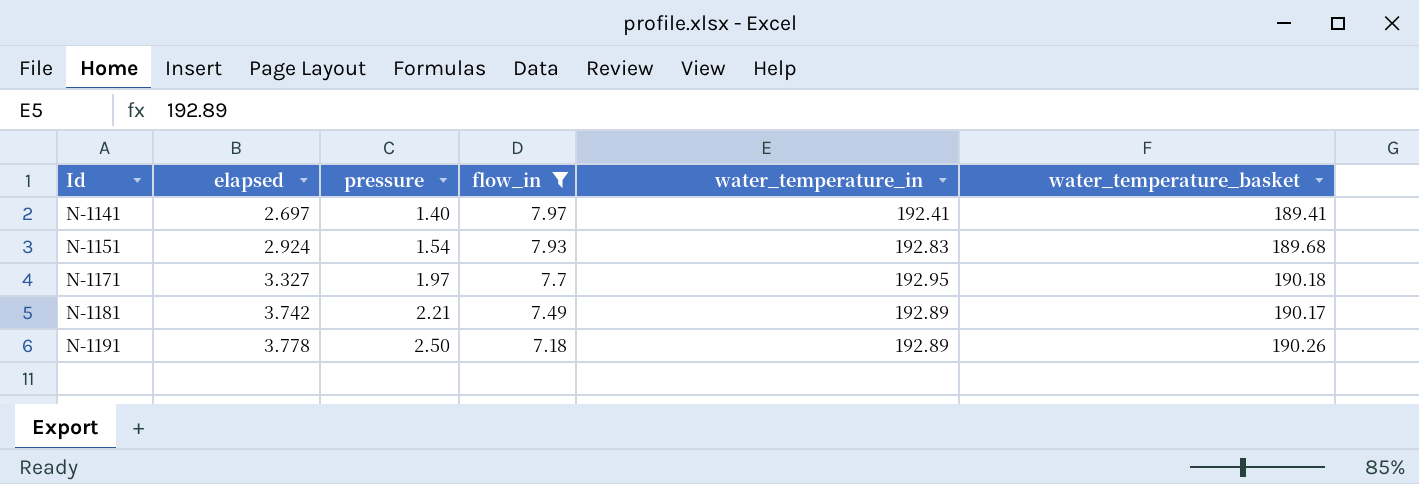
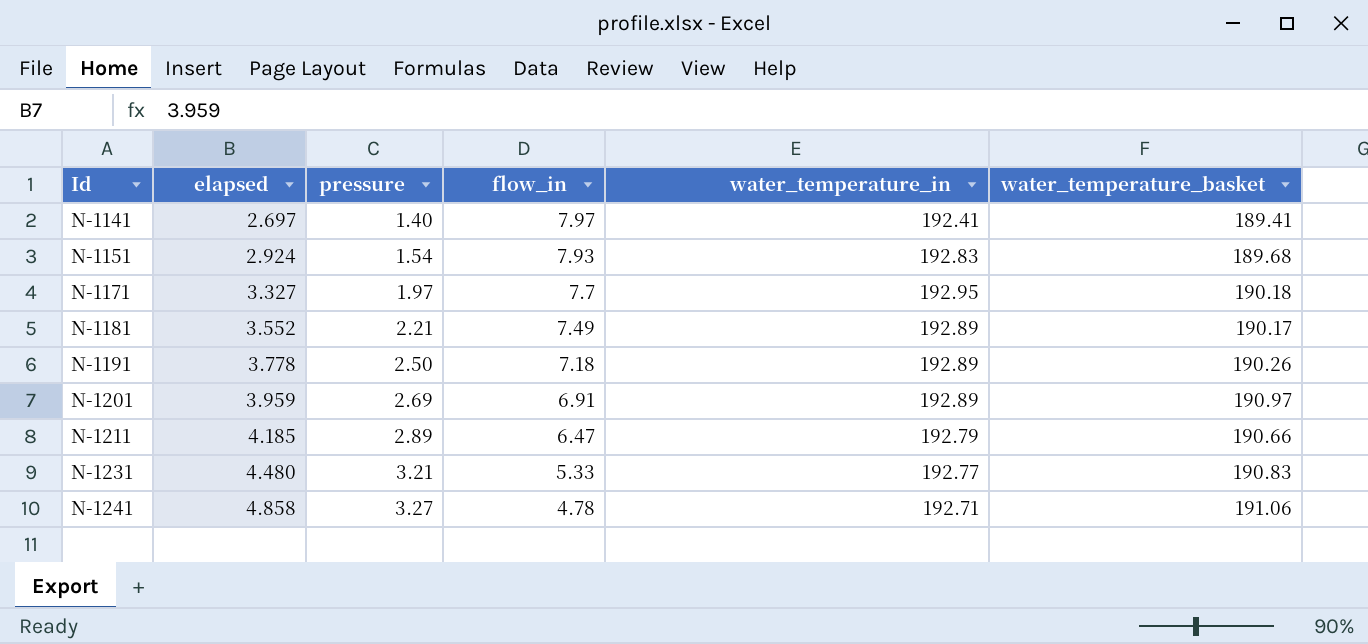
filter: flow_in >= 7.18 -> none
N-1181 | elapsed: 3.742 -> 3.552

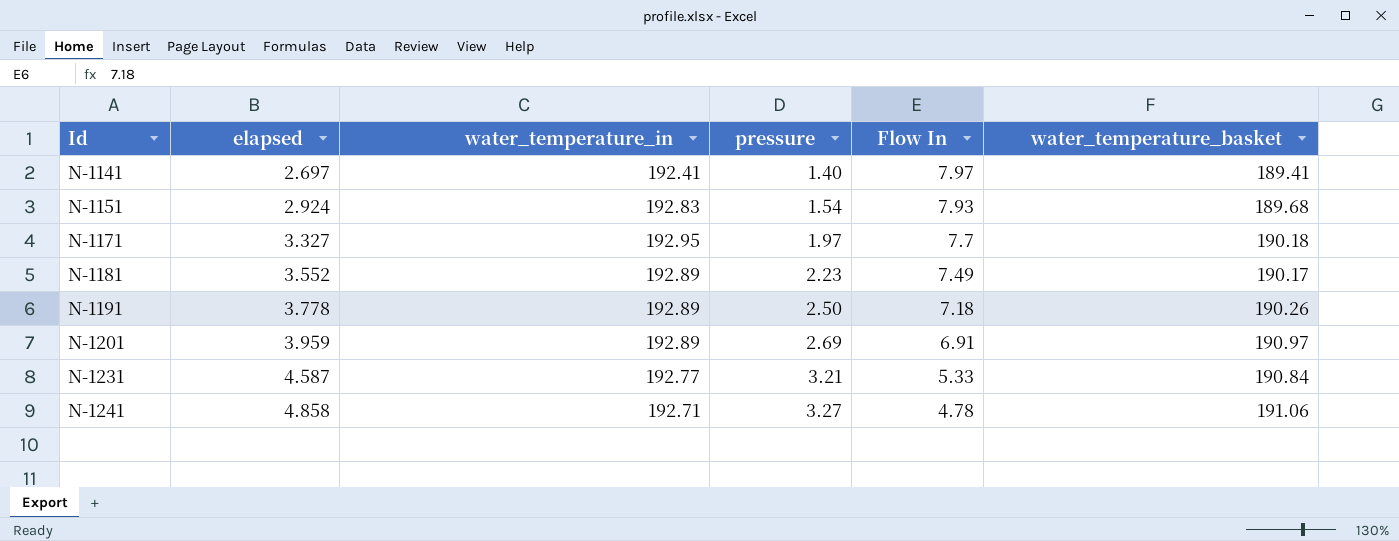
column water_temperature_in | position: 5 -> 3
column name: flow_in -> Flow In
row N-1211: 4.185 | 2.89 | 6.47 | 192.79 | 190.66 -> none
N-1181 | pressure: 2.21 -> 2.23
N-1231 | elapsed: 4.480 -> 4.587
N-1231 | water_temperature_basket: 190.83 -> 190.84

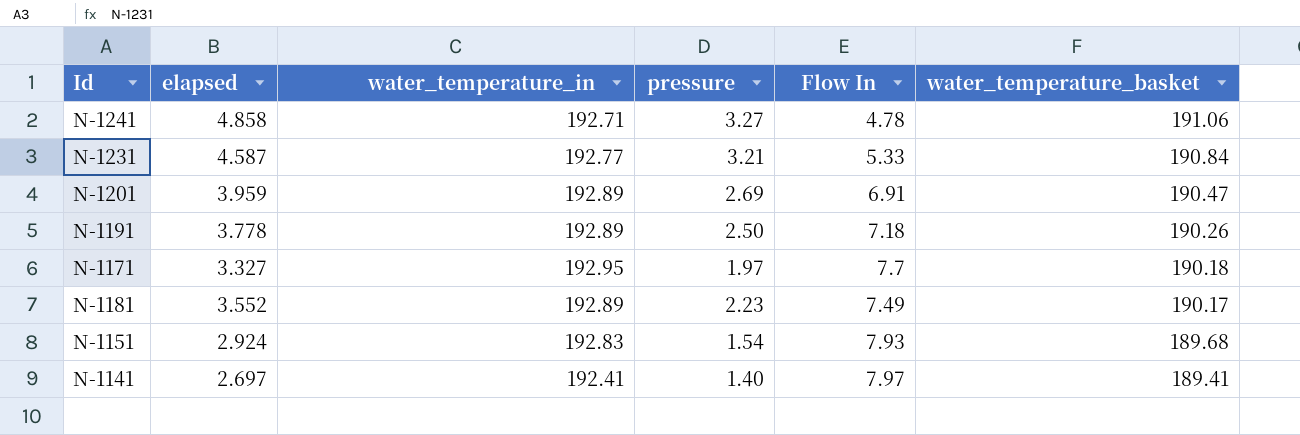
row order: Id ascending -> water_temperature_basket descending
N-1201 | water_temperature_basket: 190.97 -> 190.47

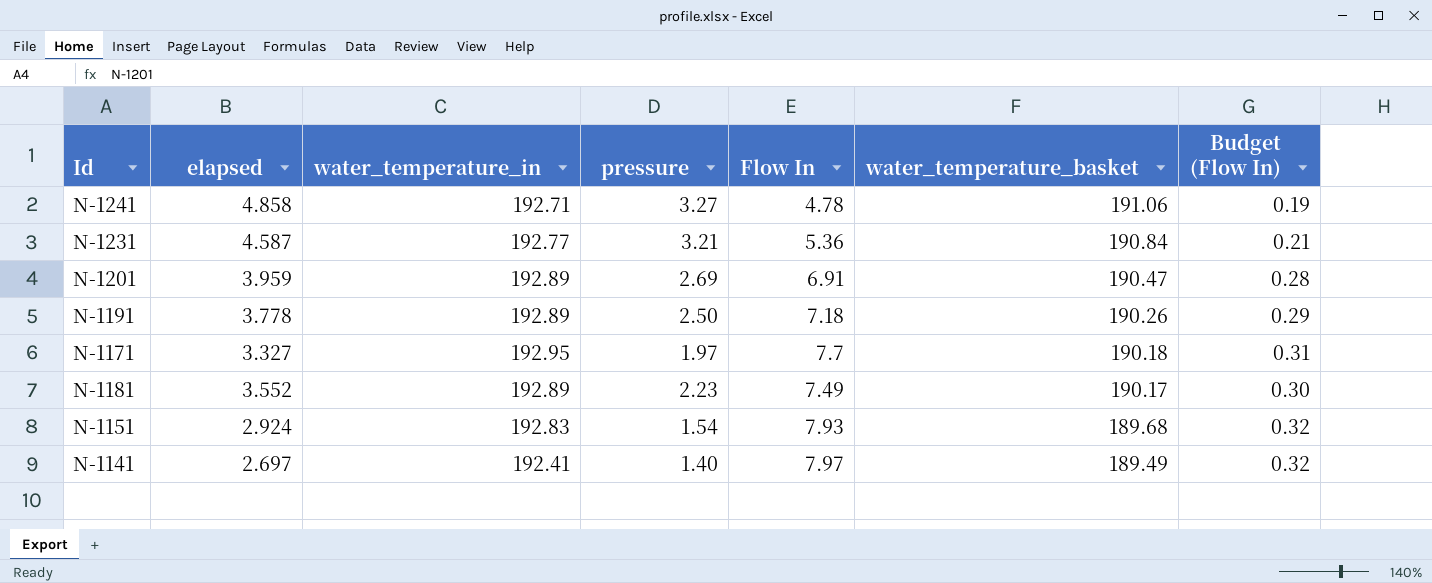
column Budget (Flow In) | formula: none -> [Flow In] * 0.04
N-1231 | Flow In: 5.33 -> 5.36
N-1141 | water_temperature_basket: 189.41 -> 189.49

